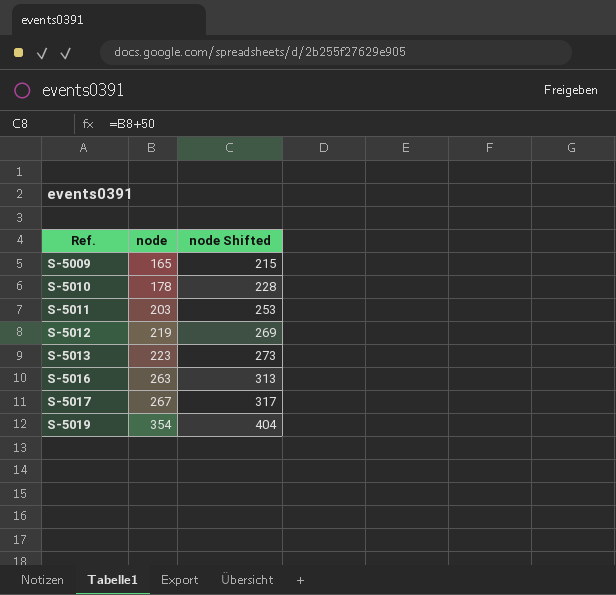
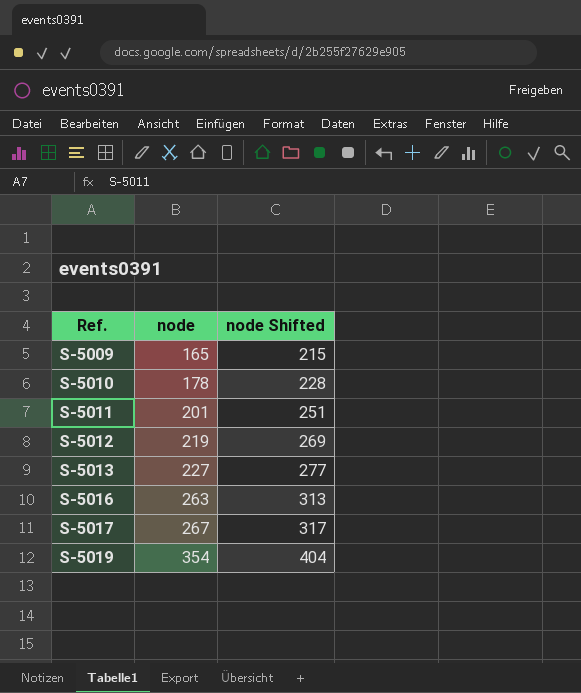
S-5011 | node: 203 -> 201
S-5011 | node Shifted: 253 -> 251
S-5013 | node: 223 -> 227
S-5013 | node Shifted: 273 -> 277

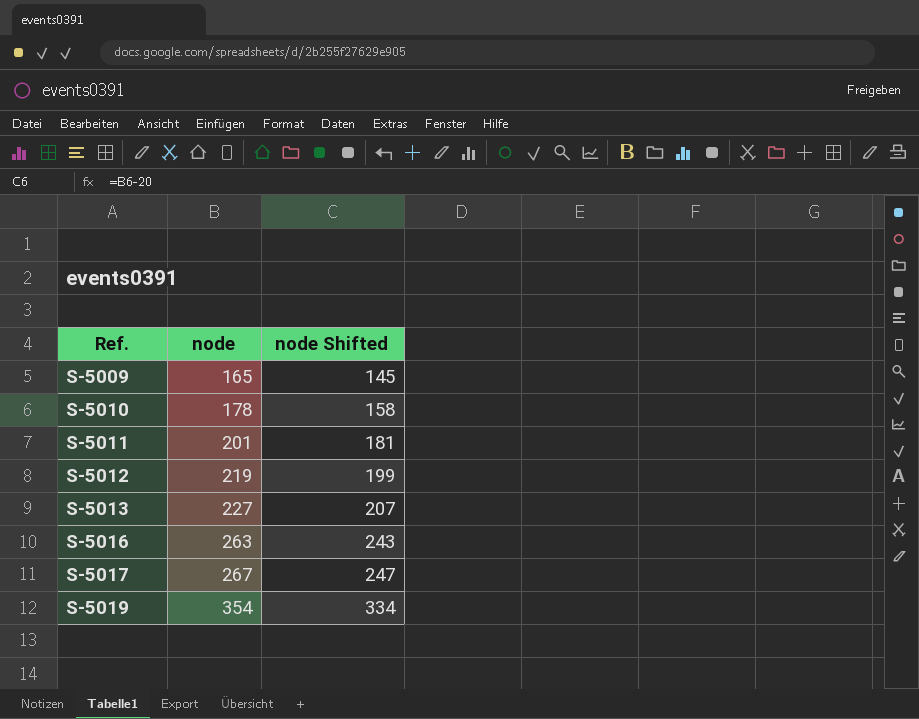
column node Shifted | formula: [node] + 50 -> [node] - 20

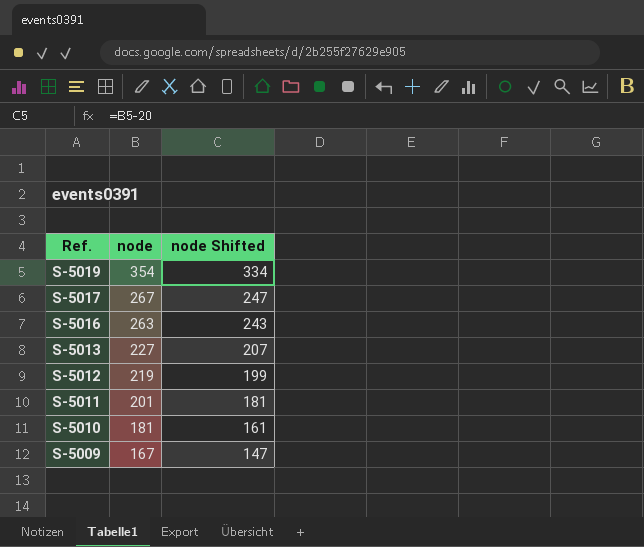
row order: Ref. ascending -> Ref. descending
S-5010 | node: 178 -> 181
S-5010 | node Shifted: 158 -> 161
S-5009 | node: 165 -> 167
S-5009 | node Shifted: 145 -> 147

